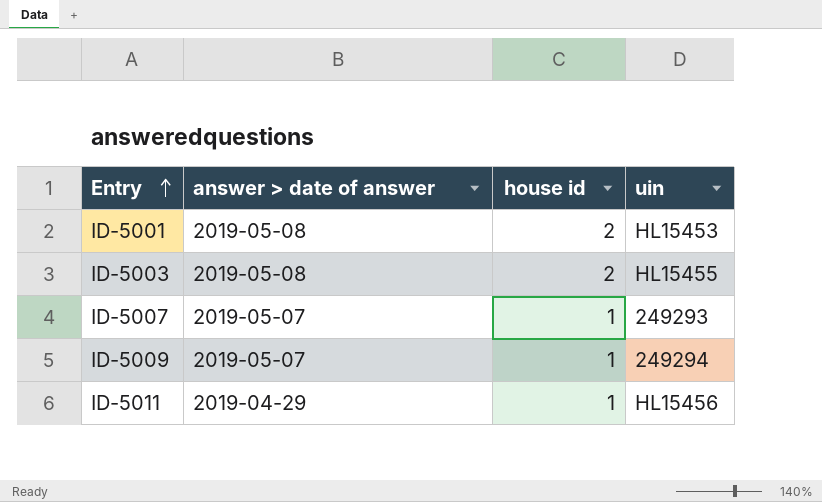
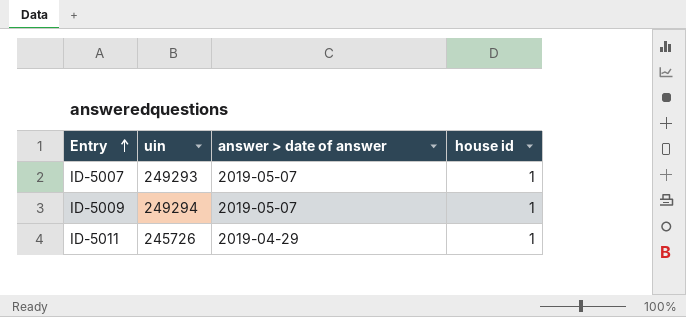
column uin | position: 4 -> 2
row ID-5001: 2019-05-08 | 2 | HL15453 -> none
row ID-5003: 2019-05-08 | 2 | HL15455 -> none
ID-5011 | uin: HL15456 -> 245726

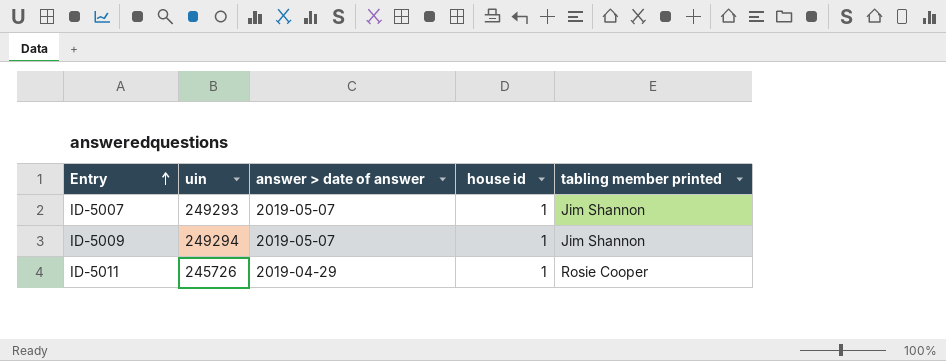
column tabling member printed | position: none -> 5

